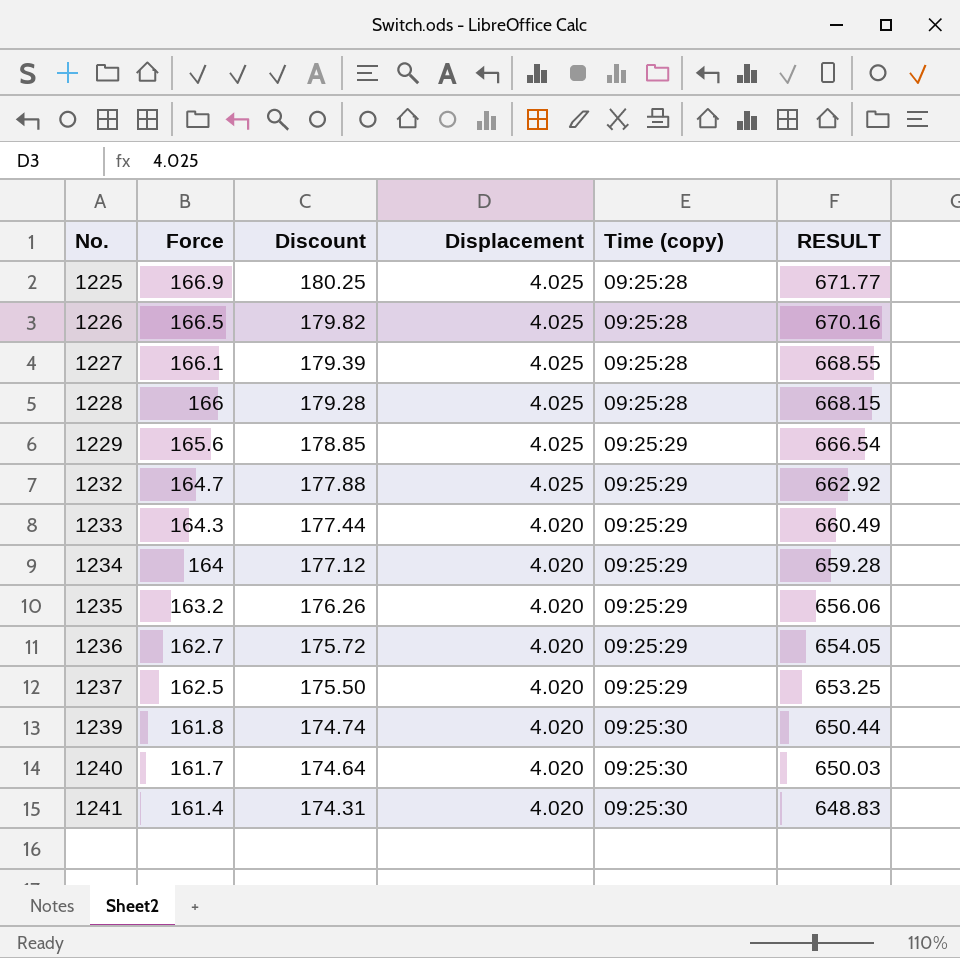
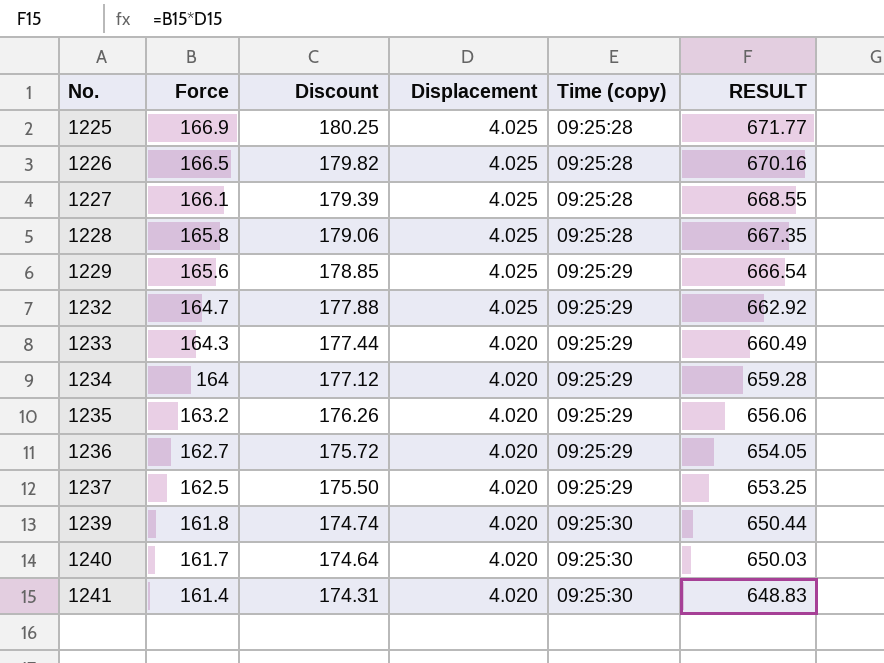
1228 | Force: 166 -> 165.8
1228 | Discount: 179.28 -> 179.06
1228 | RESULT: 668.15 -> 667.35

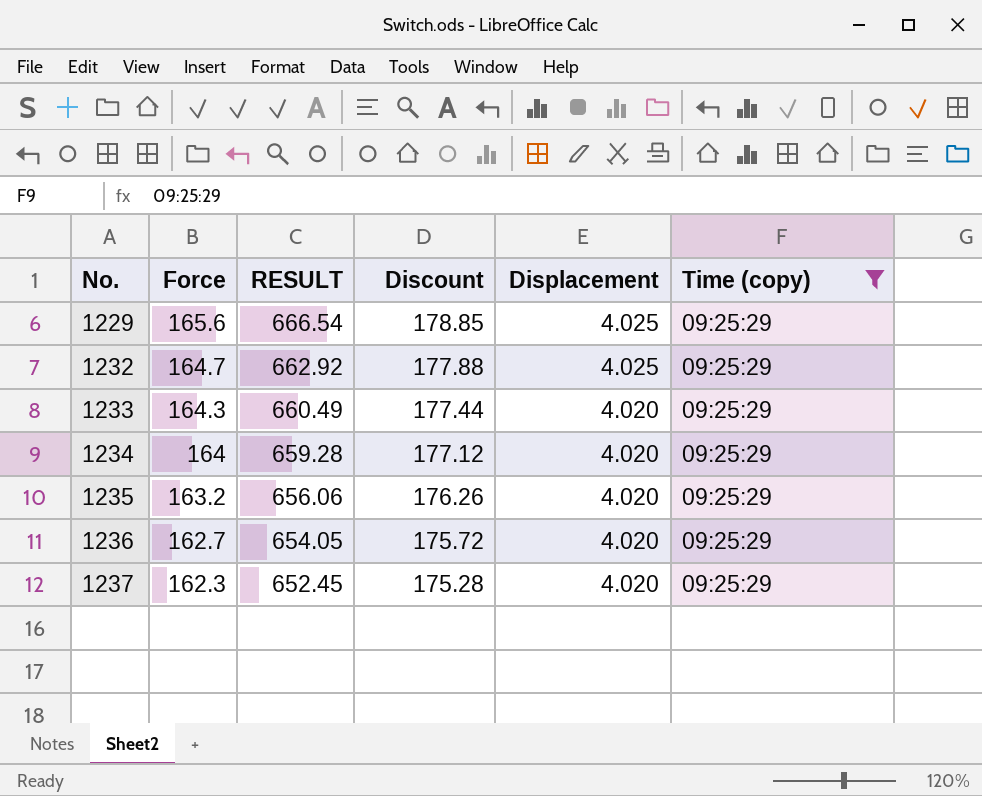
filter: none -> Time (copy) = 09:25:29
column RESULT | position: 6 -> 3
1237 | Force: 162.5 -> 162.3
1237 | RESULT: 653.25 -> 652.45
1237 | Discount: 175.50 -> 175.28

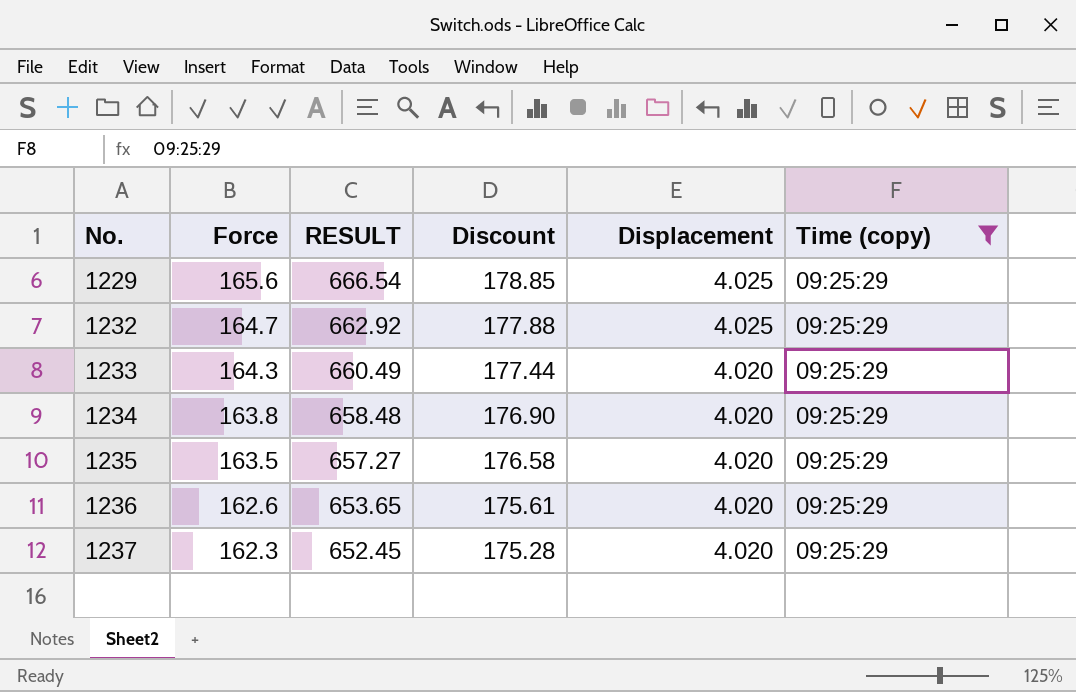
1234 | Force: 164 -> 163.8
1234 | RESULT: 659.28 -> 658.48
1234 | Discount: 177.12 -> 176.90
1235 | Force: 163.2 -> 163.5
1235 | RESULT: 656.06 -> 657.27
1235 | Discount: 176.26 -> 176.58
1236 | Force: 162.7 -> 162.6
1236 | RESULT: 654.05 -> 653.65
1236 | Discount: 175.72 -> 175.61

